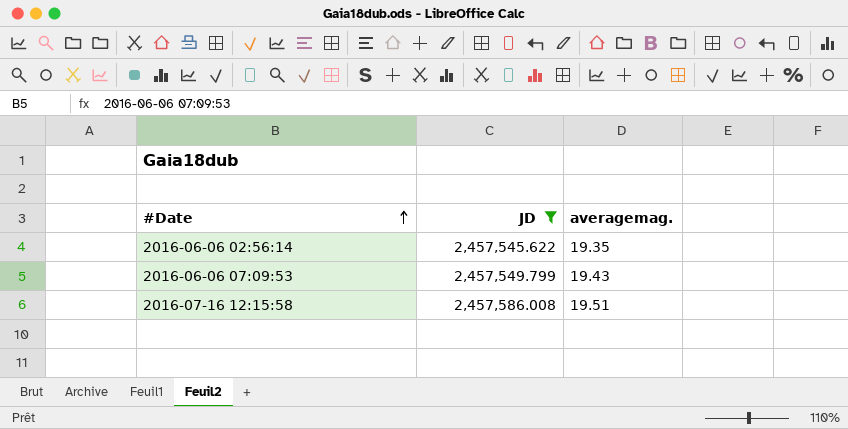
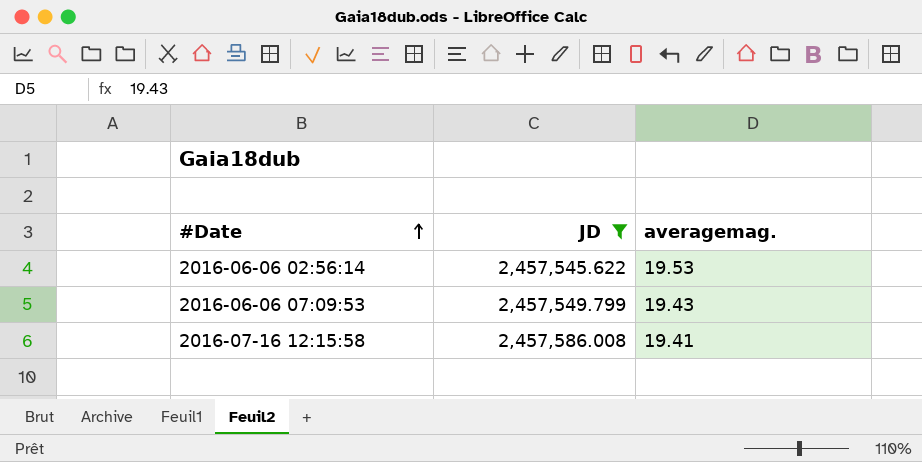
2016-06-06 02:56:14 | averagemag.: 19.35 -> 19.53
2016-07-16 12:15:58 | averagemag.: 19.51 -> 19.41

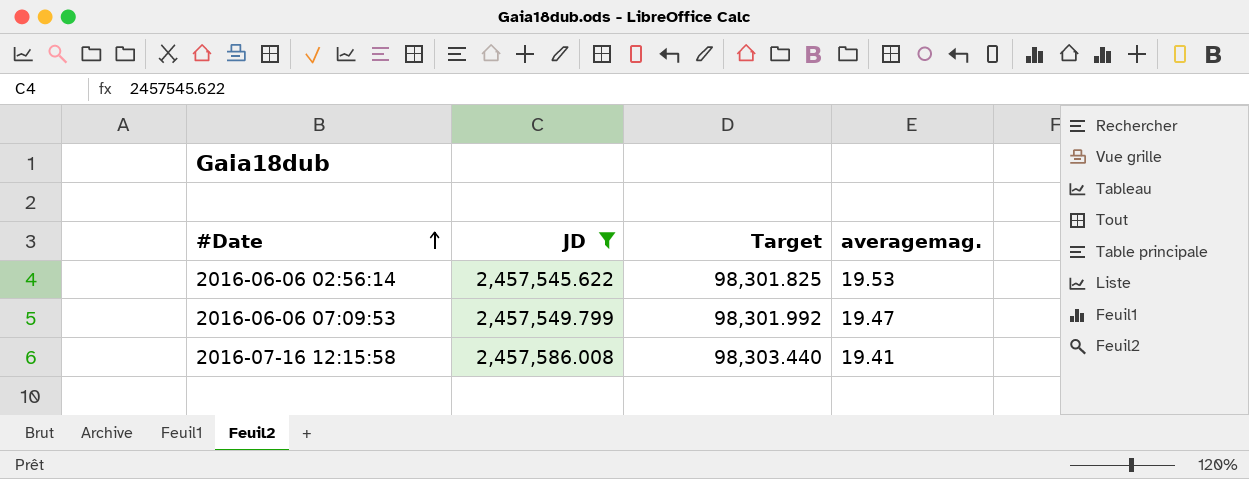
column Target | formula: none -> [JD] * 0.04
2016-06-06 07:09:53 | averagemag.: 19.43 -> 19.47

